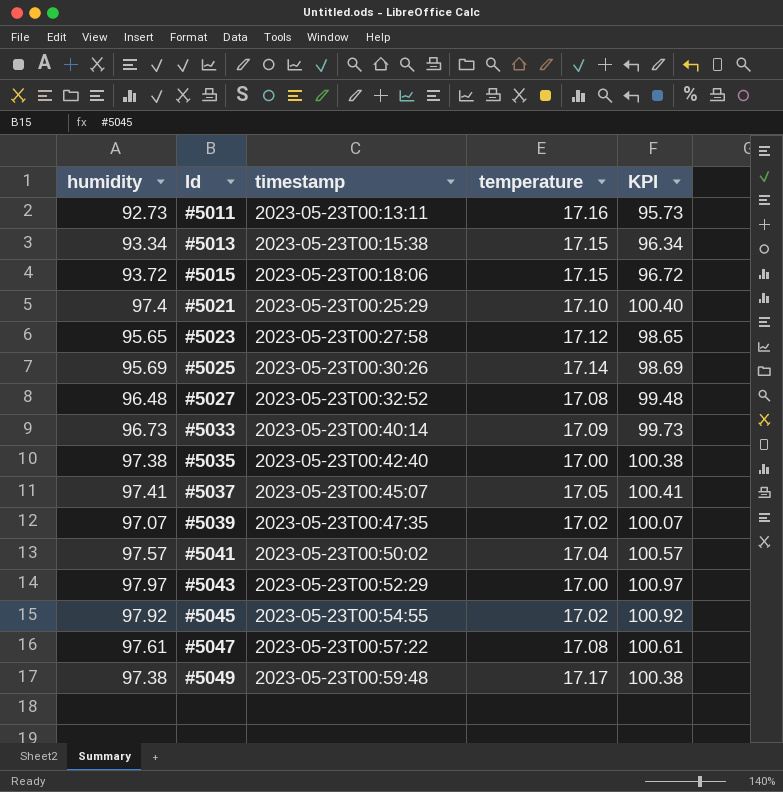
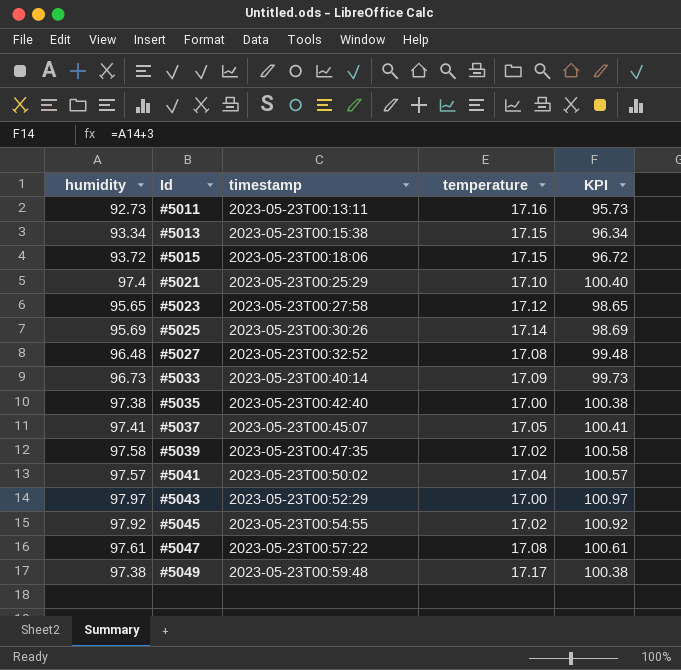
#5039 | humidity: 97.07 -> 97.58
#5039 | KPI: 100.07 -> 100.58

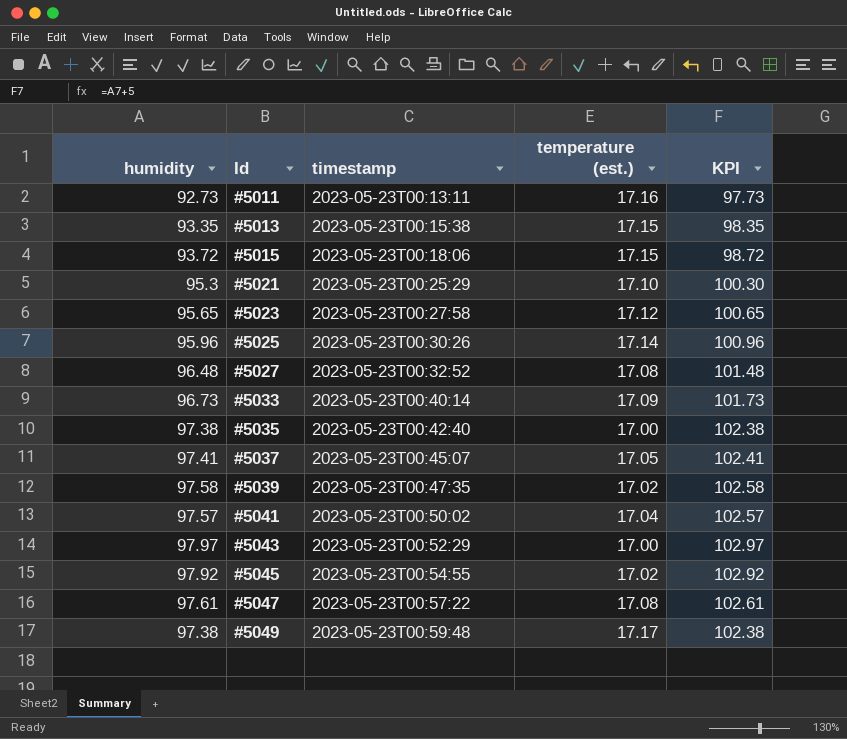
column name: temperature -> temperature (est.)
column KPI | formula: [humidity] + 3 -> [humidity] + 5
#5013 | humidity: 93.34 -> 93.35
#5021 | humidity: 97.4 -> 95.3
#5025 | humidity: 95.69 -> 95.96

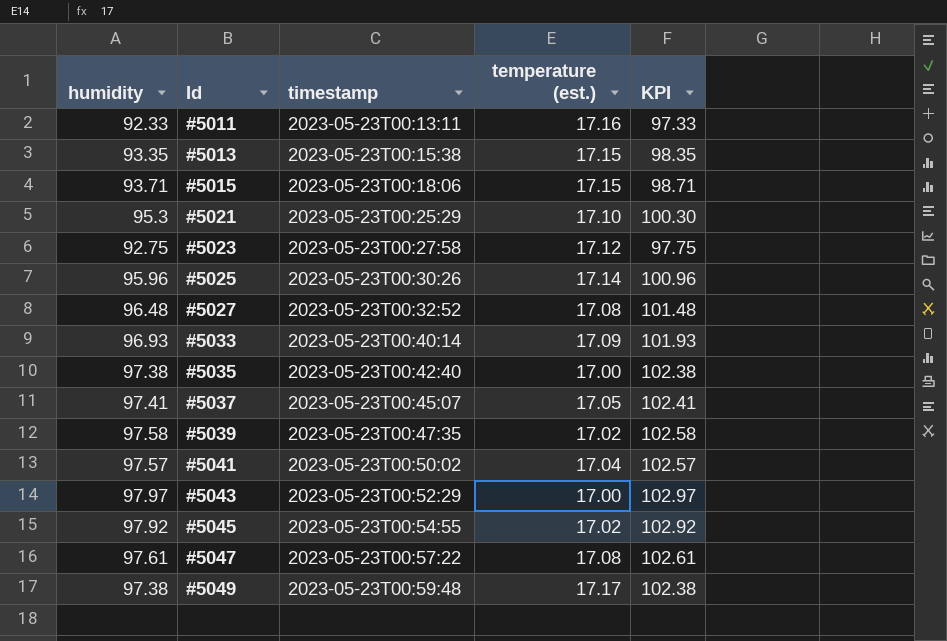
#5011 | humidity: 92.73 -> 92.33
#5011 | KPI: 97.73 -> 97.33
#5015 | humidity: 93.72 -> 93.71
#5015 | KPI: 98.72 -> 98.71
#5023 | humidity: 95.65 -> 92.75
#5023 | KPI: 100.65 -> 97.75
#5033 | humidity: 96.73 -> 96.93
#5033 | KPI: 101.73 -> 101.93

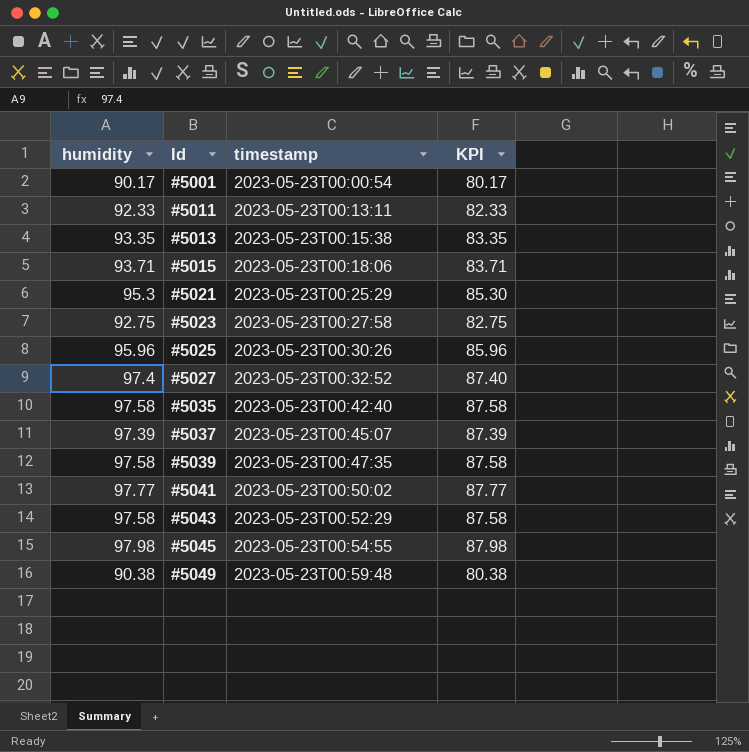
column temperature (est.) | position: 4 -> none
column KPI | formula: [humidity] + 5 -> [humidity] - 10
row #5033: 96.93 | 2023-05-23T00:40:14 | 17.09 | 101.93 -> none
row #5047: 97.61 | 2023-05-23T00:57:22 | 17.08 | 102.61 -> none
row #5001: none -> 90.17 | 2023-05-23T00:00:54 | 80.17
#5027 | humidity: 96.48 -> 97.4
#5035 | humidity: 97.38 -> 97.58
#5037 | humidity: 97.41 -> 97.39
#5041 | humidity: 97.57 -> 97.77
#5043 | humidity: 97.97 -> 97.58
#5045 | humidity: 97.92 -> 97.98
#5049 | humidity: 97.38 -> 90.38

